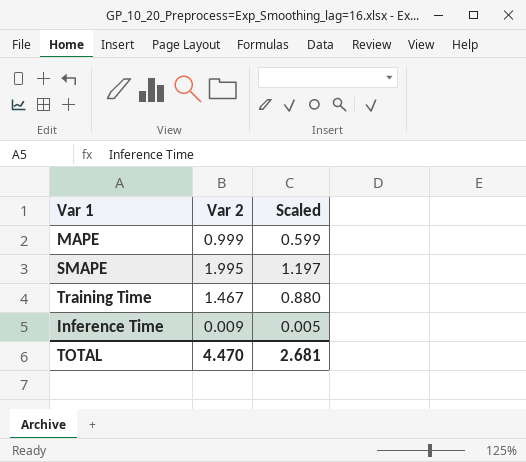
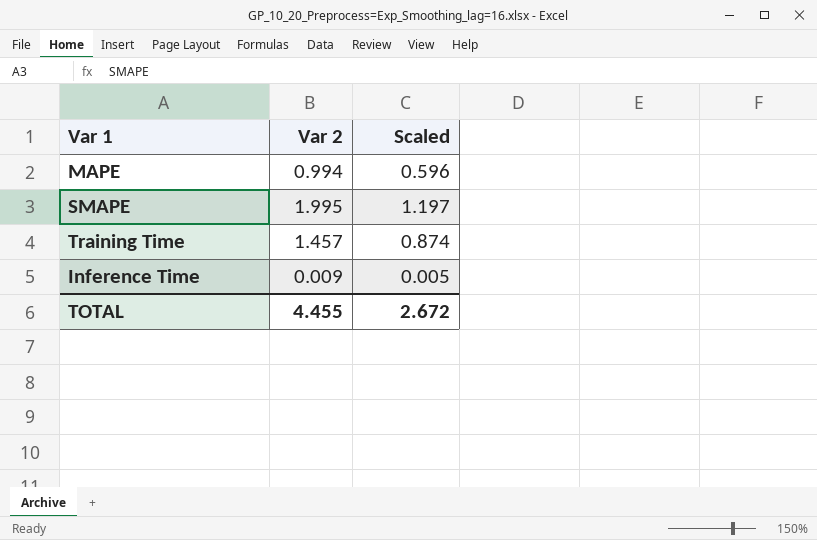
MAPE | Var 2: 0.999 -> 0.994
MAPE | Scaled: 0.599 -> 0.596
Training Time | Var 2: 1.467 -> 1.457
Training Time | Scaled: 0.880 -> 0.874
TOTAL | Var 2: 4.470 -> 4.455
TOTAL | Scaled: 2.681 -> 2.672

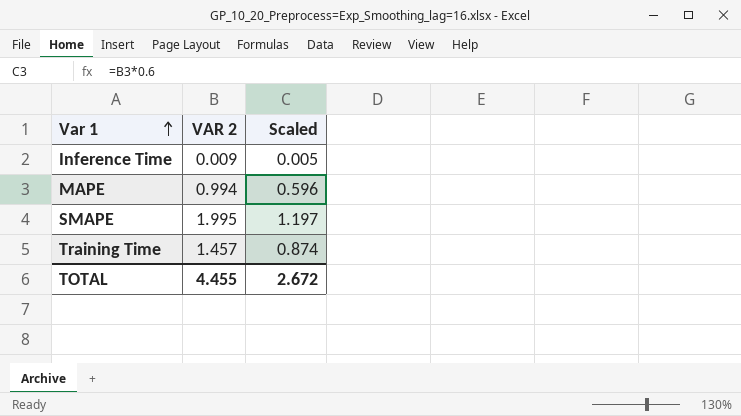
row order: none -> Var 1 ascending
column name: Var 2 -> VAR 2

